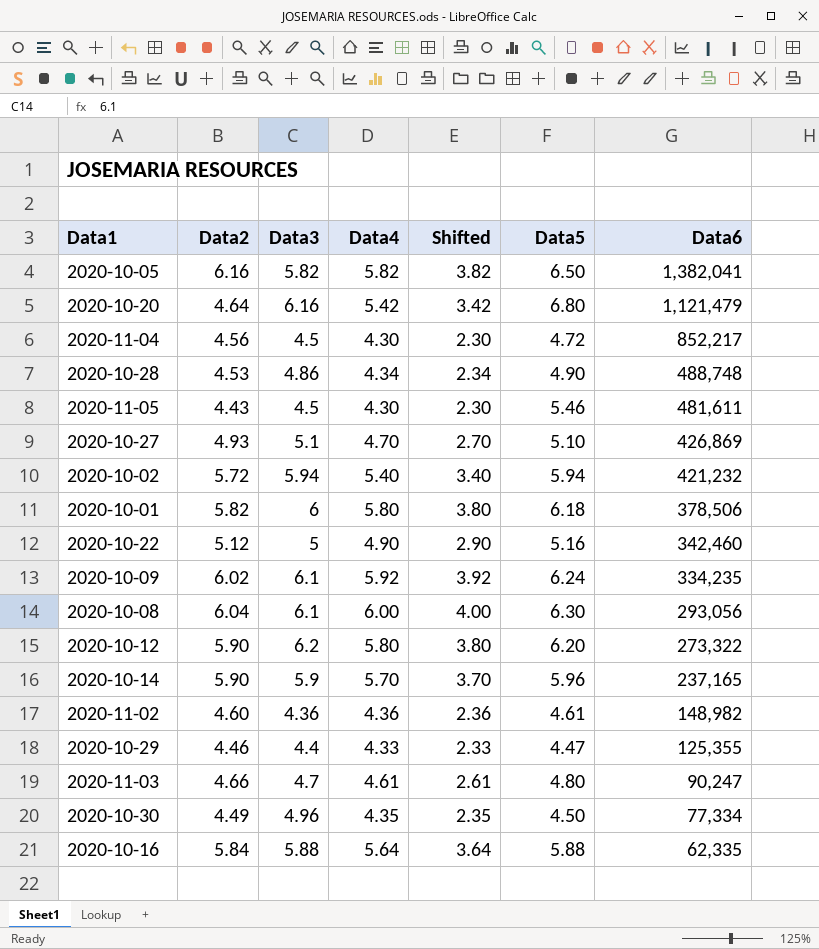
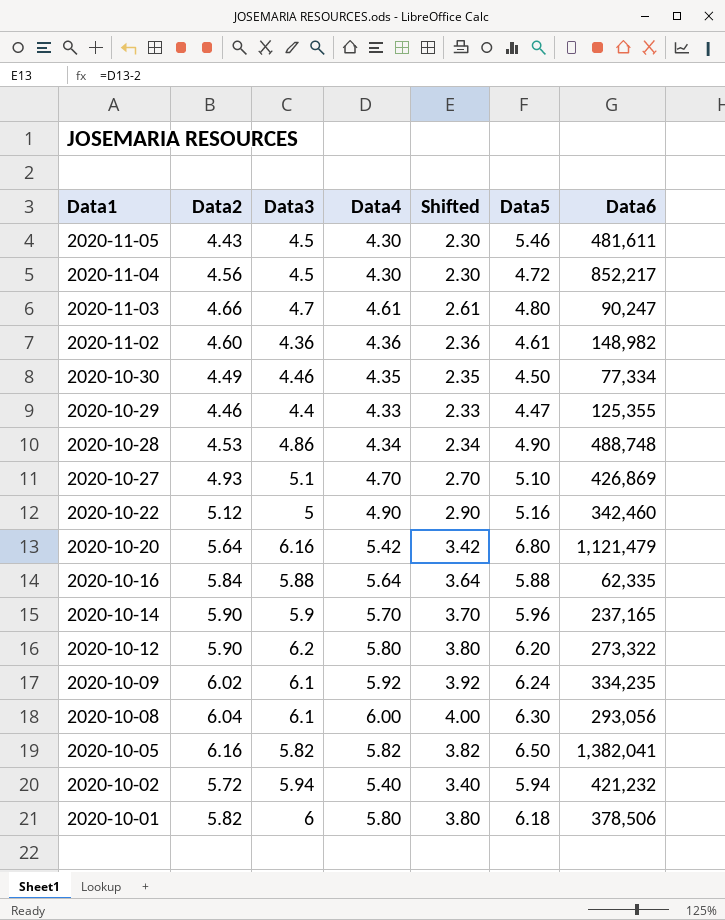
row order: Data6 descending -> Data1 descending
2020-10-30 | Data3: 4.96 -> 4.46
2020-10-20 | Data2: 4.64 -> 5.64

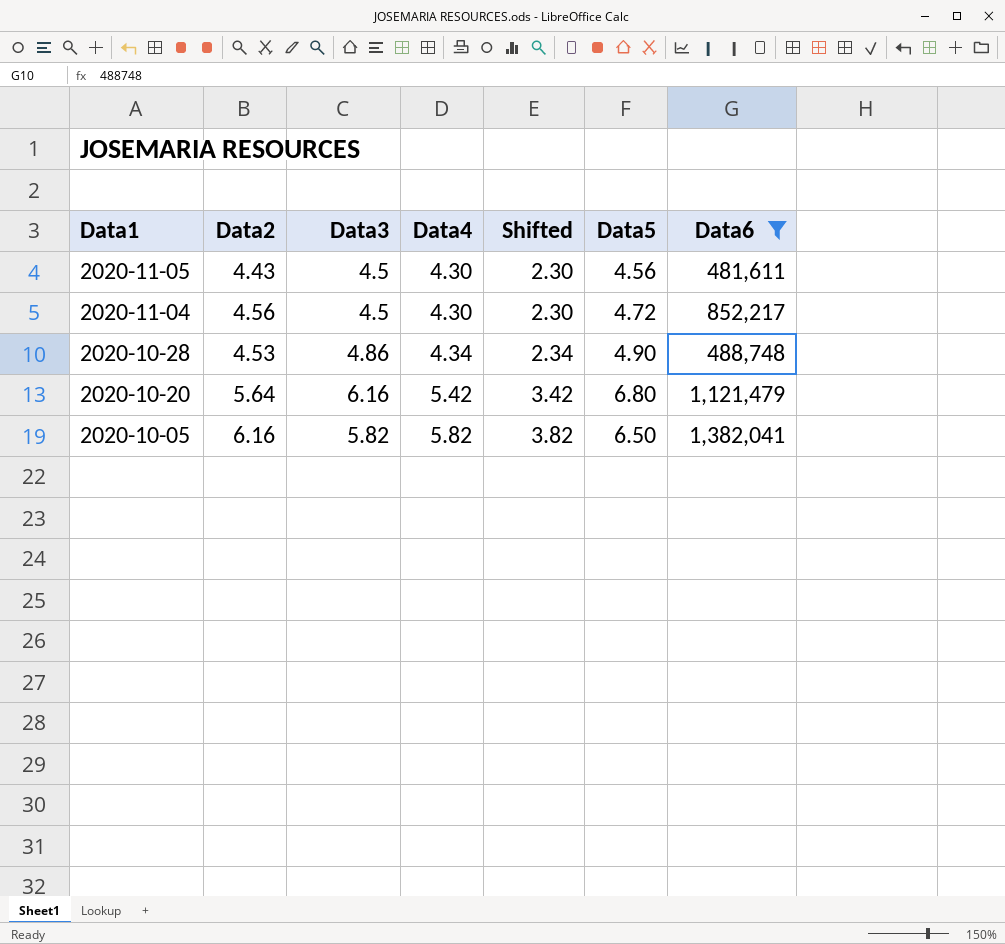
filter: none -> Data6 >= 481,611
2020-11-05 | Data5: 5.46 -> 4.56

